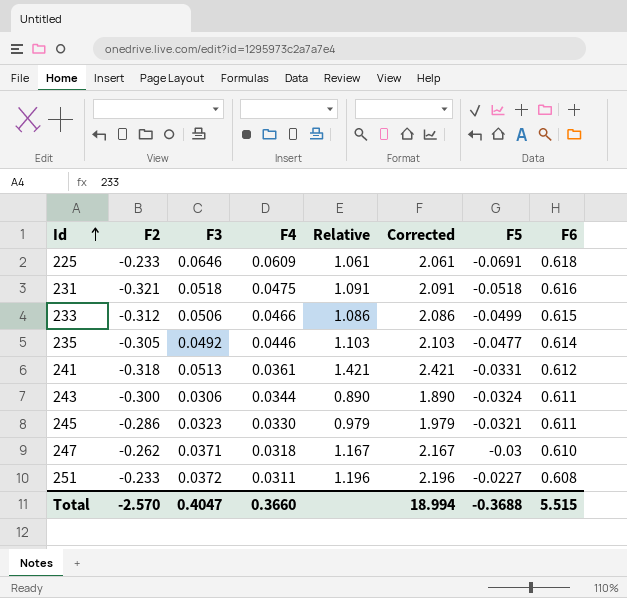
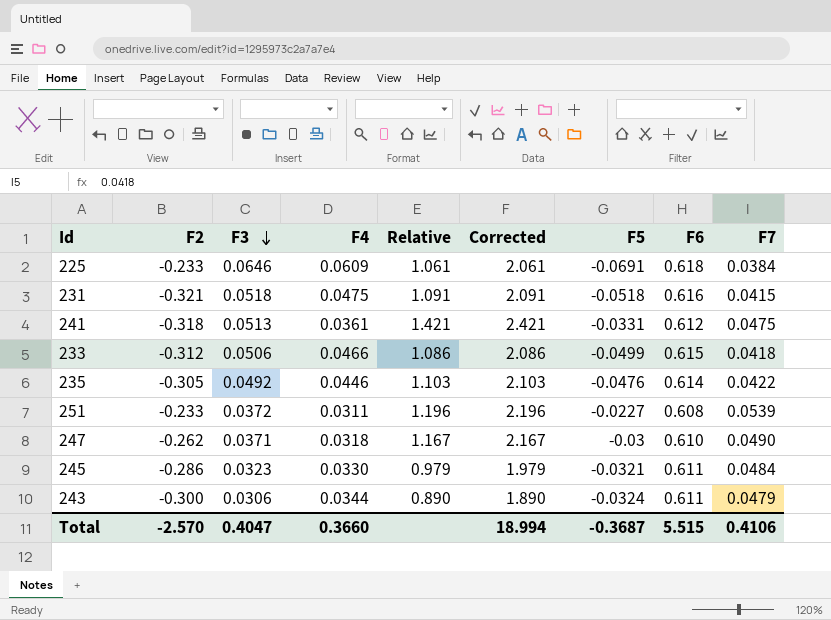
row order: Id ascending -> F3 descending
column F7 | position: none -> 9
235 | F5: -0.0477 -> -0.0476
Total | F5: -0.3688 -> -0.3687

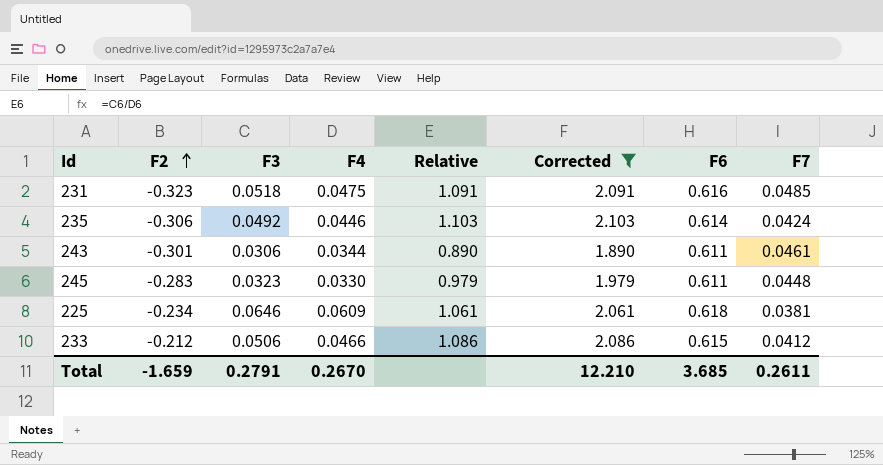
filter: none -> Corrected <= 2.103
row order: F3 descending -> F2 ascending
column F5 | position: 7 -> none
231 | F2: -0.321 -> -0.323
231 | F7: 0.0415 -> 0.0485
235 | F2: -0.305 -> -0.306
235 | F7: 0.0422 -> 0.0424
243 | F2: -0.300 -> -0.301
243 | F7: 0.0479 -> 0.0461
245 | F2: -0.286 -> -0.283
245 | F7: 0.0484 -> 0.0448
225 | F2: -0.233 -> -0.234
225 | F7: 0.0384 -> 0.0381
233 | F2: -0.312 -> -0.212
233 | F7: 0.0418 -> 0.0412
Total | F2: -2.570 -> -1.659
Total | F3: 0.4047 -> 0.2791
Total | F4: 0.3660 -> 0.2670
Total | Corrected: 18.994 -> 12.210
Total | F6: 5.515 -> 3.685
Total | F7: 0.4106 -> 0.2611

